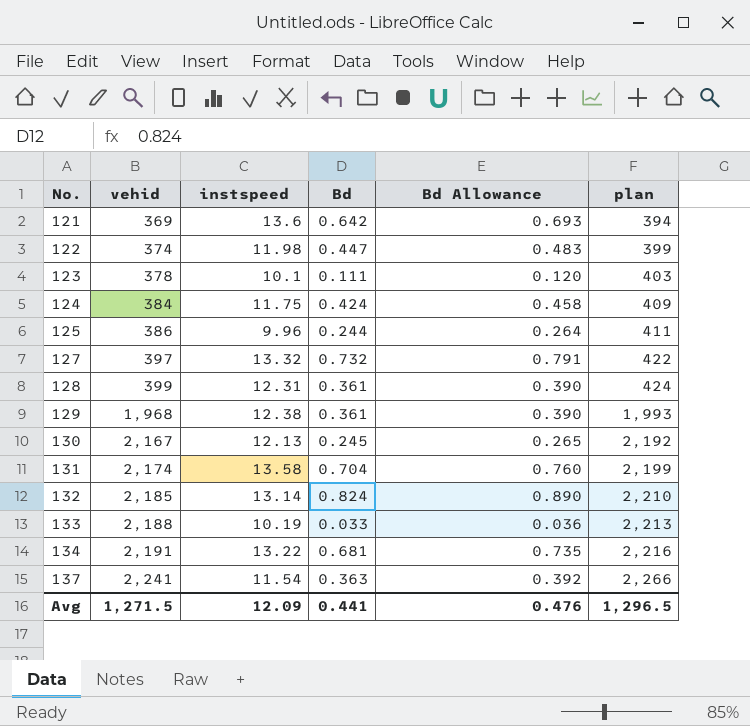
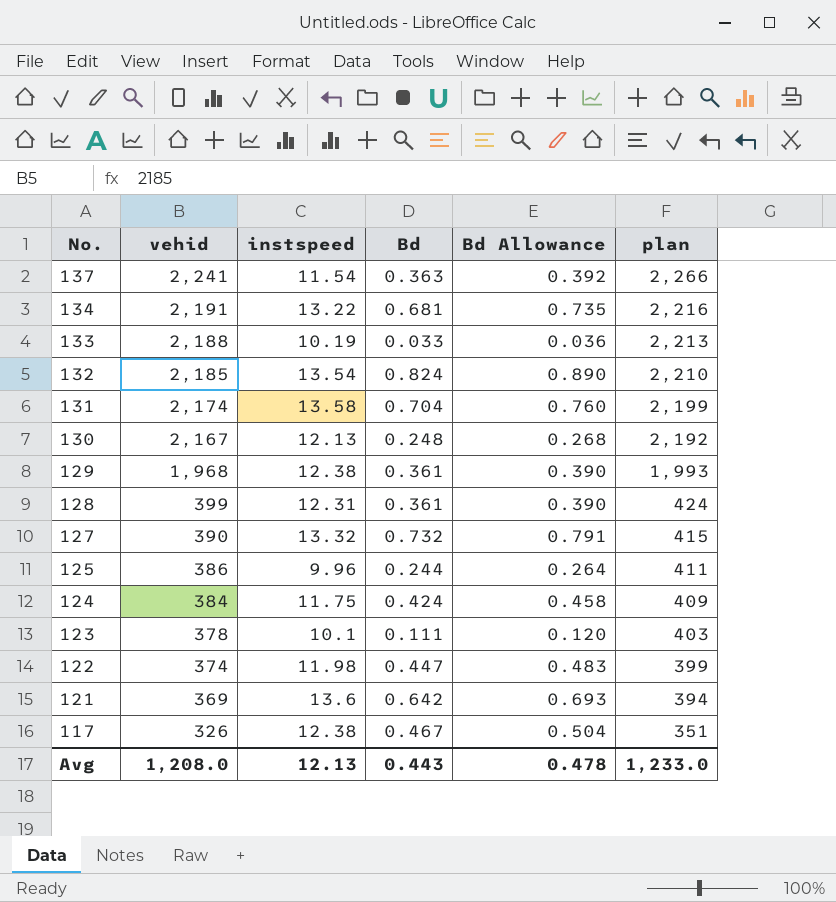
row order: No. ascending -> No. descending
132 | instspeed: 13.14 -> 13.54
130 | Bd: 0.245 -> 0.248
130 | Bd Allowance: 0.265 -> 0.268
127 | vehid: 397 -> 390
127 | plan: 422 -> 415
row 117: none -> 326 | 12.38 | 0.467 | 0.504 | 351
Avg | vehid: 1,271.5 -> 1,208.0
Avg | instspeed: 12.09 -> 12.13
Avg | Bd: 0.441 -> 0.443
Avg | Bd Allowance: 0.476 -> 0.478
Avg | plan: 1,296.5 -> 1,233.0

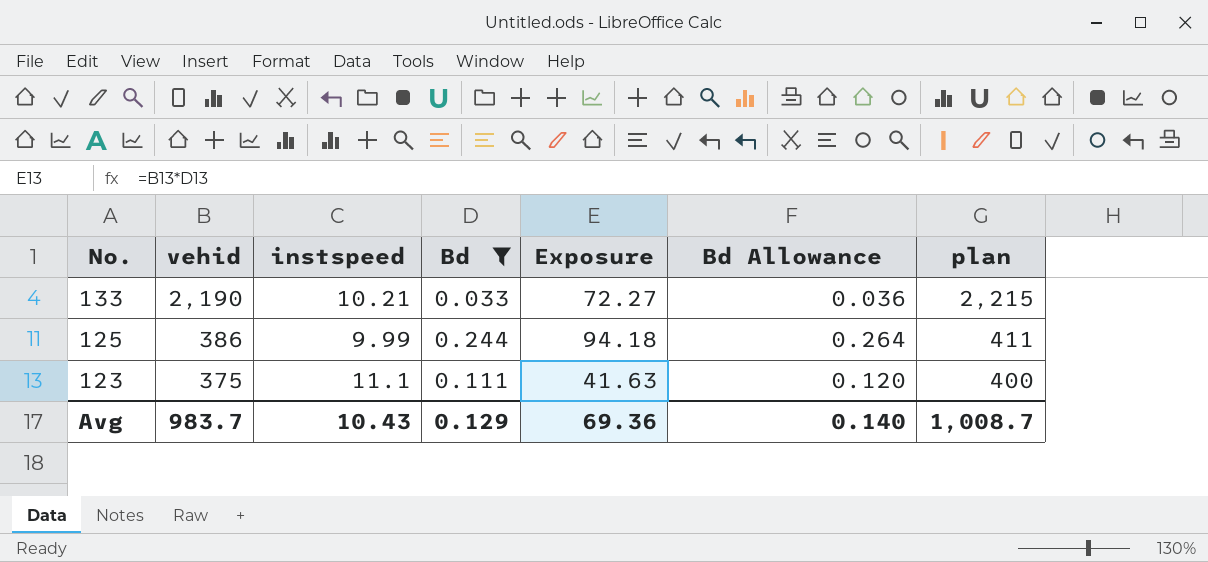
filter: none -> Bd <= 0.244
column Exposure | formula: none -> [vehid] * [Bd]
133 | vehid: 2,188 -> 2,190
133 | instspeed: 10.19 -> 10.21
133 | plan: 2,213 -> 2,215
125 | instspeed: 9.96 -> 9.99
123 | vehid: 378 -> 375
123 | instspeed: 10.1 -> 11.1
123 | plan: 403 -> 400
Avg | vehid: 1,208.0 -> 983.7
Avg | instspeed: 12.13 -> 10.43
Avg | Bd: 0.443 -> 0.129
Avg | Bd Allowance: 0.478 -> 0.140
Avg | plan: 1,233.0 -> 1,008.7

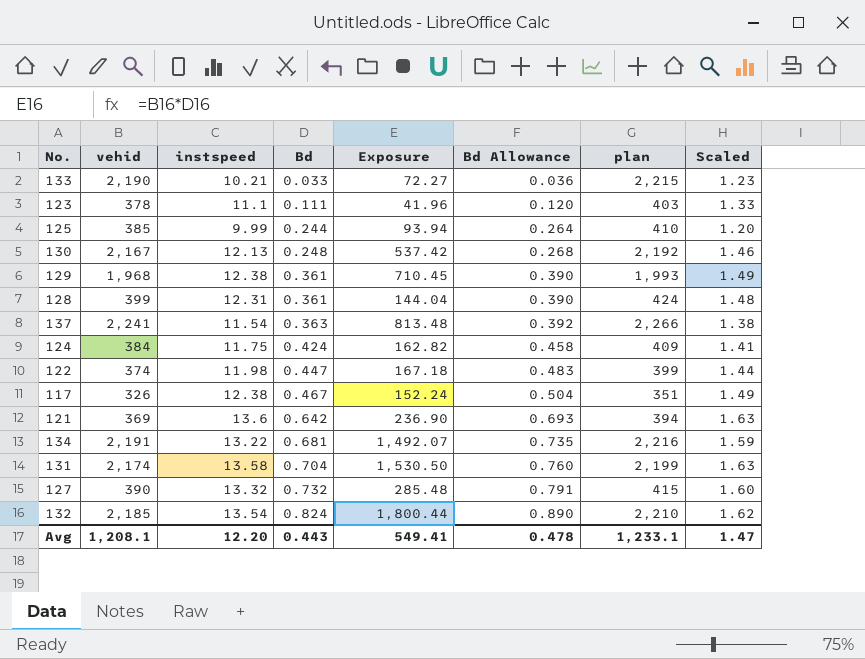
filter: Bd <= 0.244 -> none
row order: No. descending -> Bd ascending
column Scaled | formula: none -> [instspeed] * 0.12
123 | vehid: 375 -> 378
123 | Exposure: 41.63 -> 41.96
123 | plan: 400 -> 403
125 | vehid: 386 -> 385
125 | Exposure: 94.18 -> 93.94
125 | plan: 411 -> 410
Avg | vehid: 983.7 -> 1,208.1
Avg | instspeed: 10.43 -> 12.20
Avg | Bd: 0.129 -> 0.443
Avg | Exposure: 69.36 -> 549.41
Avg | Bd Allowance: 0.140 -> 0.478
Avg | plan: 1,008.7 -> 1,233.1

